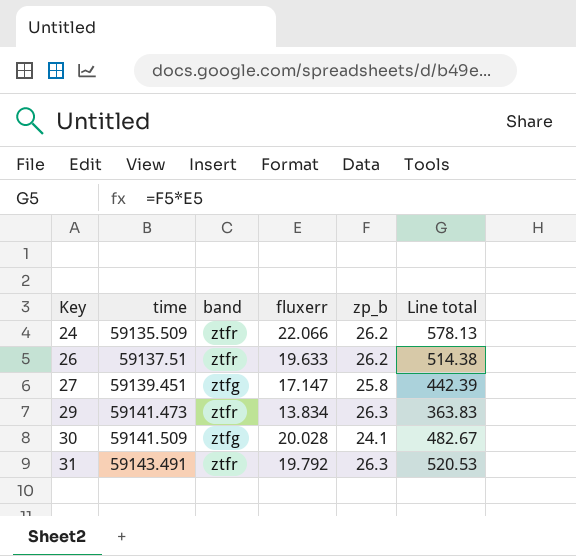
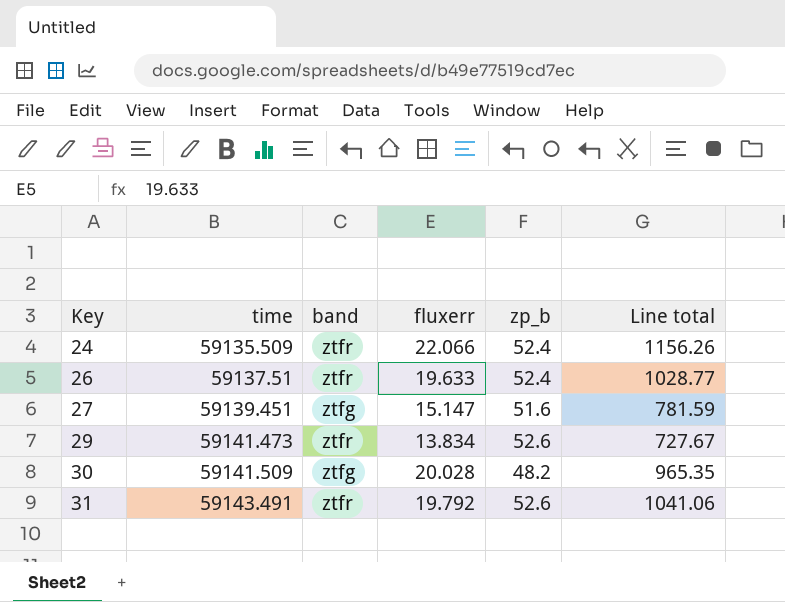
24 | zp_b: 26.2 -> 52.4
24 | Line total: 578.13 -> 1156.26
26 | zp_b: 26.2 -> 52.4
26 | Line total: 514.38 -> 1028.77
27 | fluxerr: 17.147 -> 15.147
27 | zp_b: 25.8 -> 51.6
27 | Line total: 442.39 -> 781.59
29 | zp_b: 26.3 -> 52.6
29 | Line total: 363.83 -> 727.67
30 | zp_b: 24.1 -> 48.2
30 | Line total: 482.67 -> 965.35
31 | zp_b: 26.3 -> 52.6
31 | Line total: 520.53 -> 1041.06

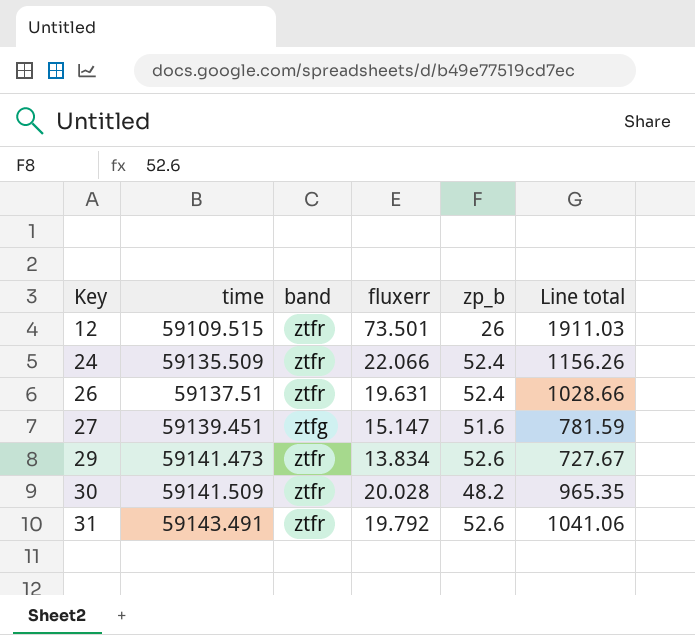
row 12: none -> 59109.515 | ztfr | 73.501 | 26 | 1911.03
26 | fluxerr: 19.633 -> 19.631
26 | Line total: 1028.77 -> 1028.66
30 | band: ztfg -> ztfr

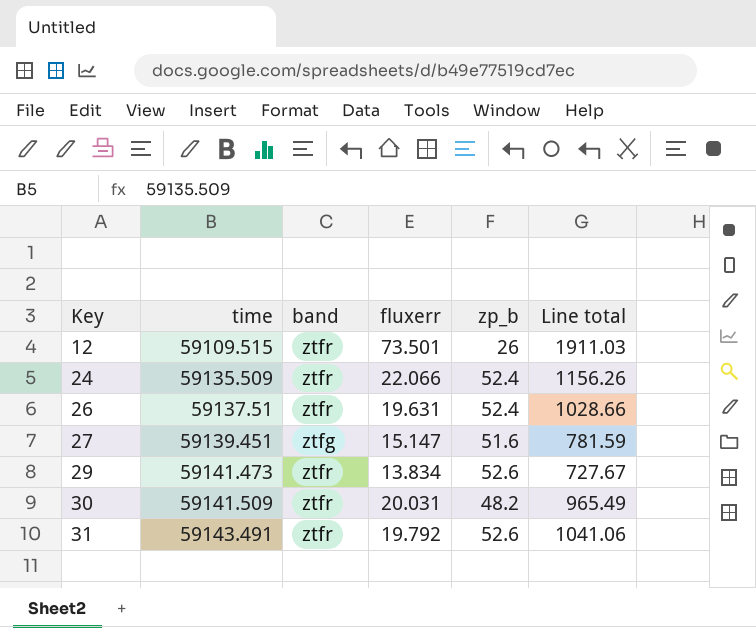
30 | fluxerr: 20.028 -> 20.031
30 | Line total: 965.35 -> 965.49

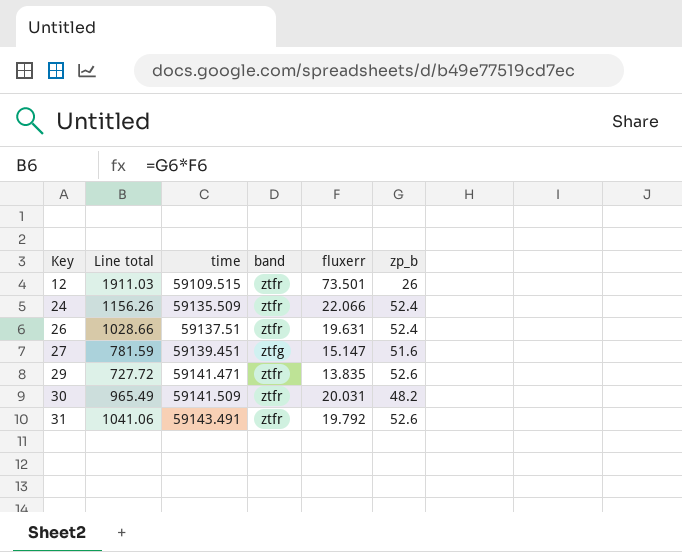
column Line total | position: 6 -> 2
29 | Line total: 727.67 -> 727.72
29 | time: 59141.473 -> 59141.471
29 | fluxerr: 13.834 -> 13.835

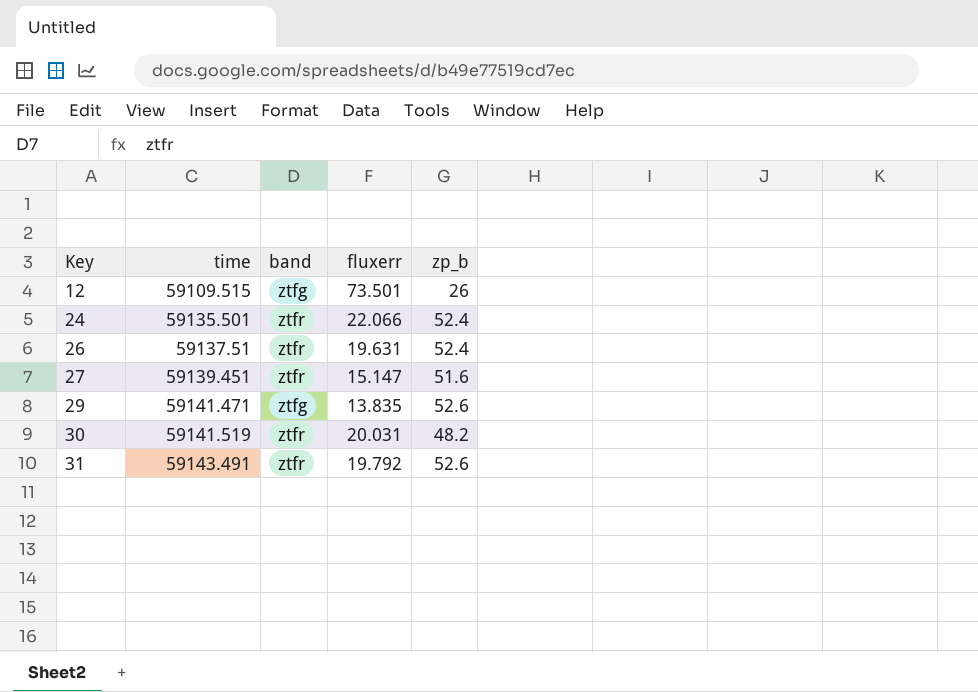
column Line total | formula: [fluxerr] * [zp_b] -> none
12 | band: ztfr -> ztfg
24 | time: 59135.509 -> 59135.501
27 | band: ztfg -> ztfr
29 | band: ztfr -> ztfg
30 | time: 59141.509 -> 59141.519

